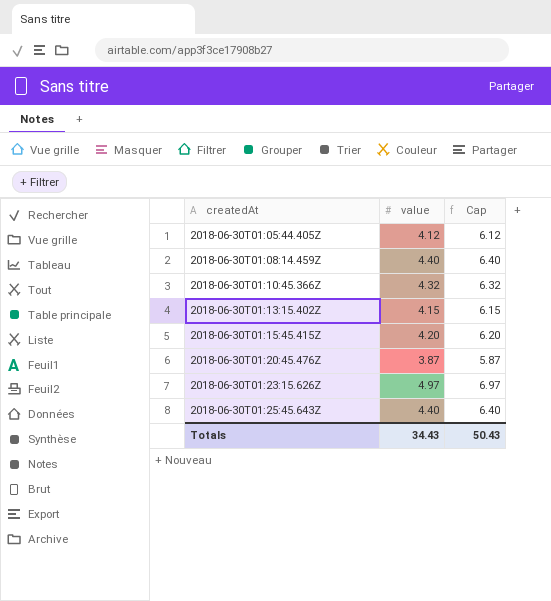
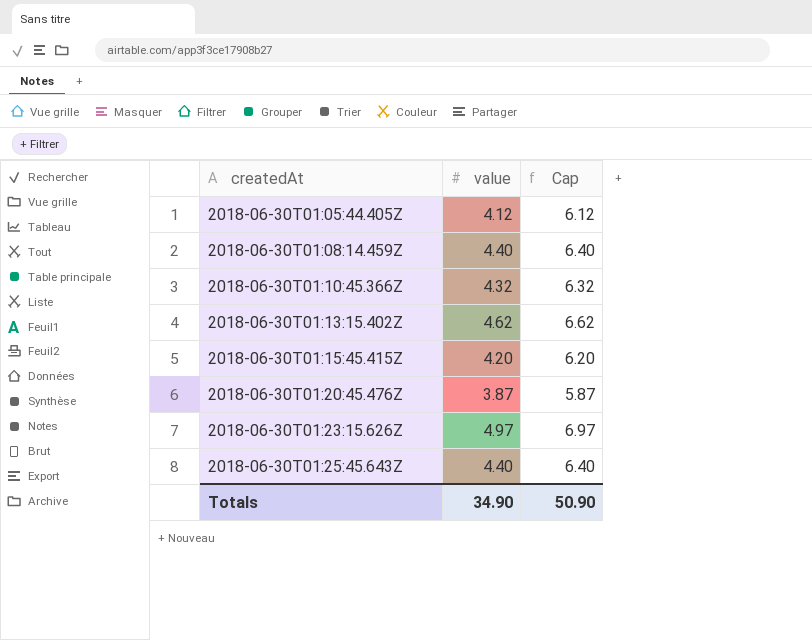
2018-06-30T01:13:15.402Z | value: 4.15 -> 4.62
2018-06-30T01:13:15.402Z | Cap: 6.15 -> 6.62
Totals | value: 34.43 -> 34.90
Totals | Cap: 50.43 -> 50.90

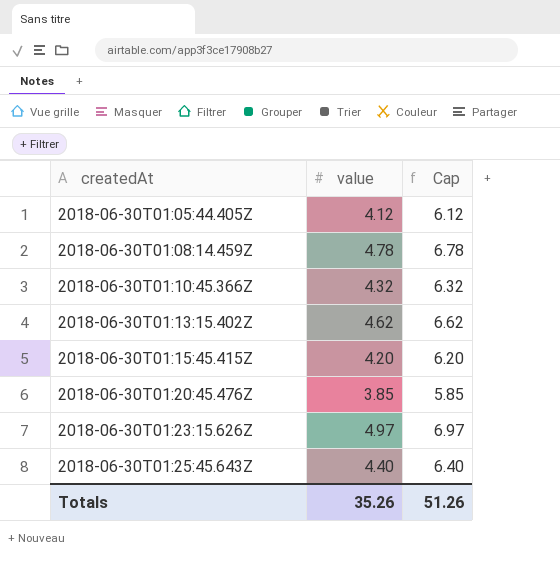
2018-06-30T01:08:14.459Z | value: 4.40 -> 4.78
2018-06-30T01:08:14.459Z | Cap: 6.40 -> 6.78
2018-06-30T01:20:45.476Z | value: 3.87 -> 3.85
2018-06-30T01:20:45.476Z | Cap: 5.87 -> 5.85
Totals | value: 34.90 -> 35.26
Totals | Cap: 50.90 -> 51.26

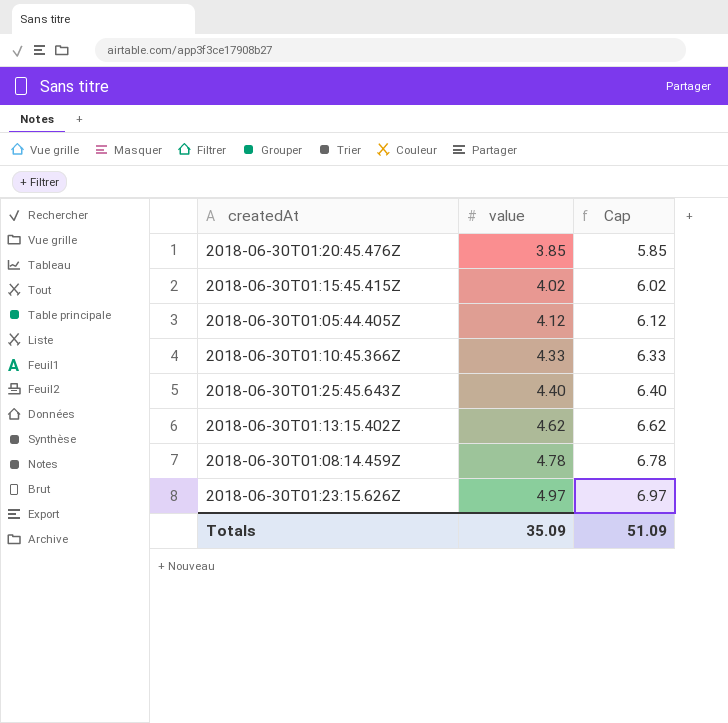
row order: createdAt ascending -> value ascending
2018-06-30T01:15:45.415Z | value: 4.20 -> 4.02
2018-06-30T01:15:45.415Z | Cap: 6.20 -> 6.02
2018-06-30T01:10:45.366Z | value: 4.32 -> 4.33
2018-06-30T01:10:45.366Z | Cap: 6.32 -> 6.33
Totals | value: 35.26 -> 35.09
Totals | Cap: 51.26 -> 51.09

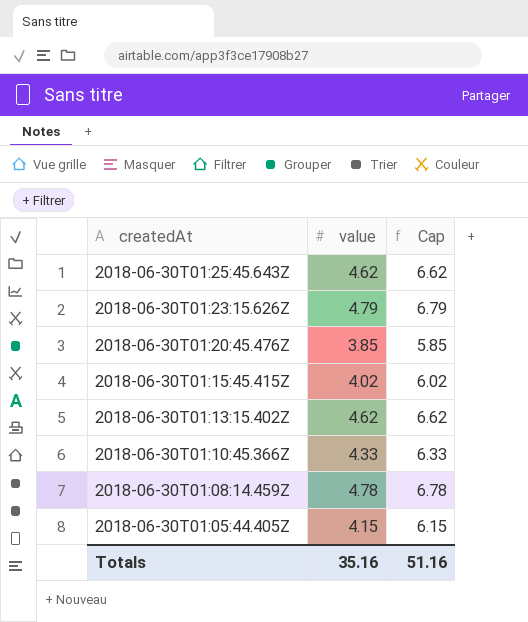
row order: value ascending -> createdAt descending
2018-06-30T01:25:45.643Z | value: 4.40 -> 4.62
2018-06-30T01:25:45.643Z | Cap: 6.40 -> 6.62
2018-06-30T01:23:15.626Z | value: 4.97 -> 4.79
2018-06-30T01:23:15.626Z | Cap: 6.97 -> 6.79
2018-06-30T01:05:44.405Z | value: 4.12 -> 4.15
2018-06-30T01:05:44.405Z | Cap: 6.12 -> 6.15
Totals | value: 35.09 -> 35.16
Totals | Cap: 51.09 -> 51.16

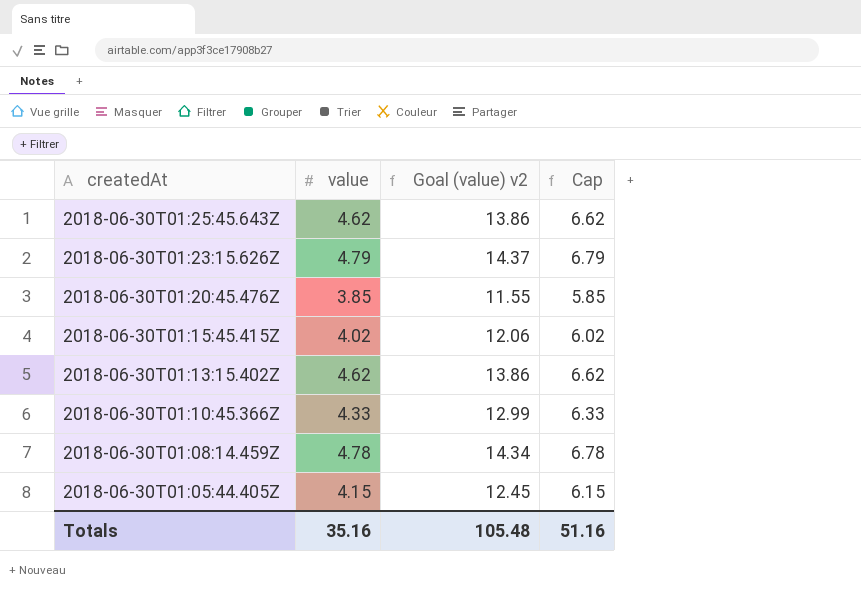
column Goal (value) v2 | formula: none -> [value] * 3

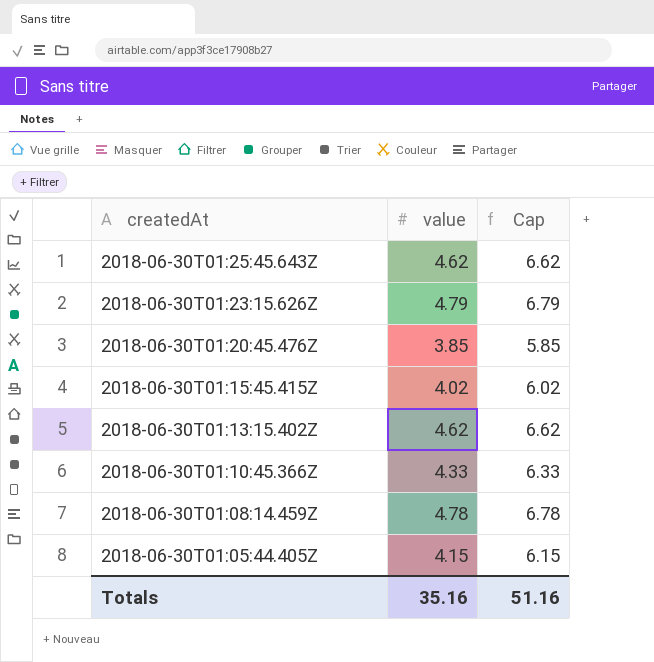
column Goal (value) v2 | formula: [value] * 3 -> none

